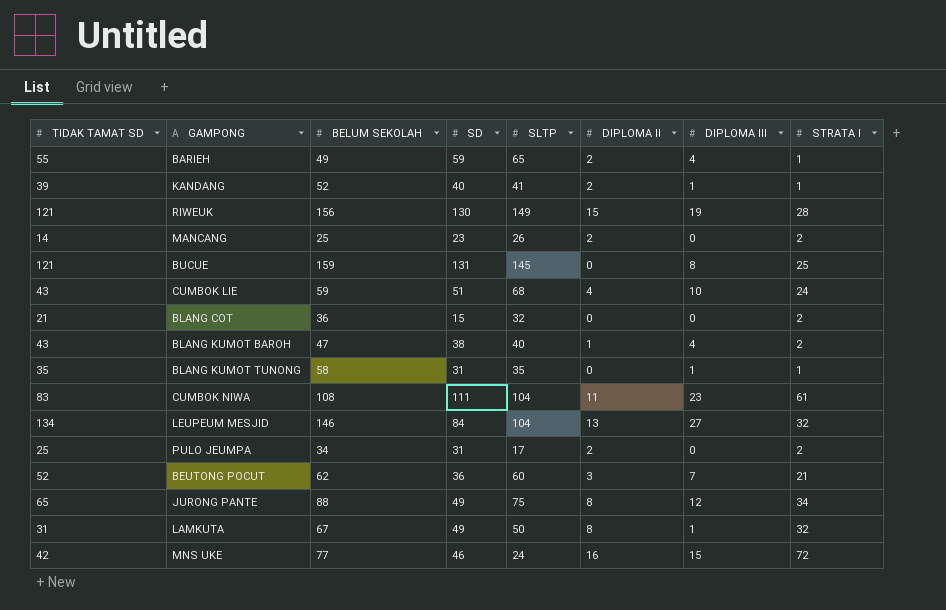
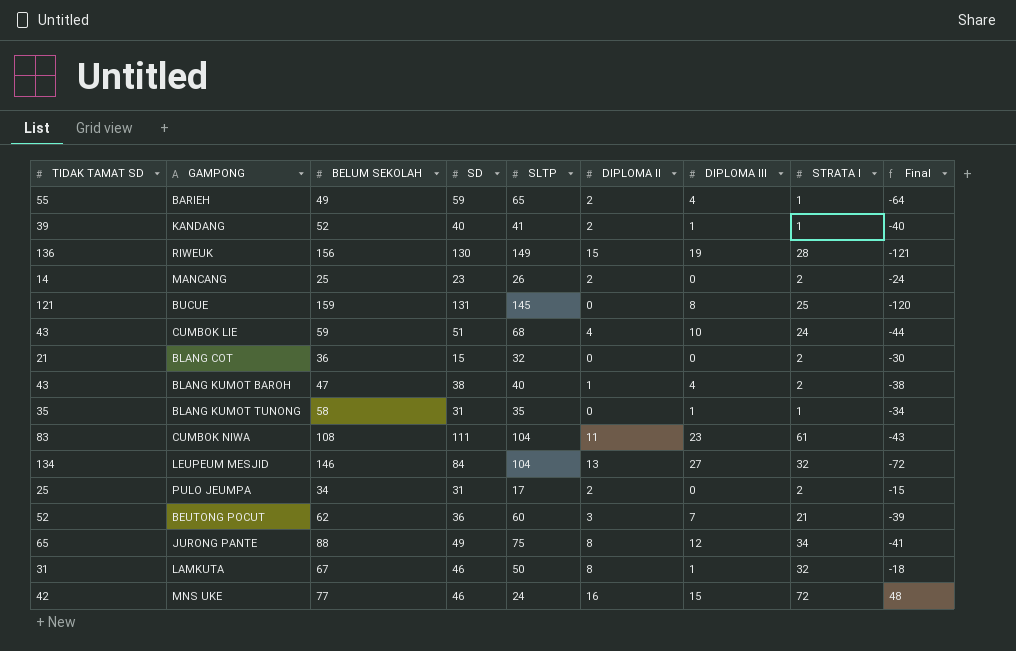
column Final | formula: none -> [STRATA I] - [SLTP]
RIWEUK | TIDAK TAMAT SD: 121 -> 136
LAMKUTA | SD: 49 -> 46

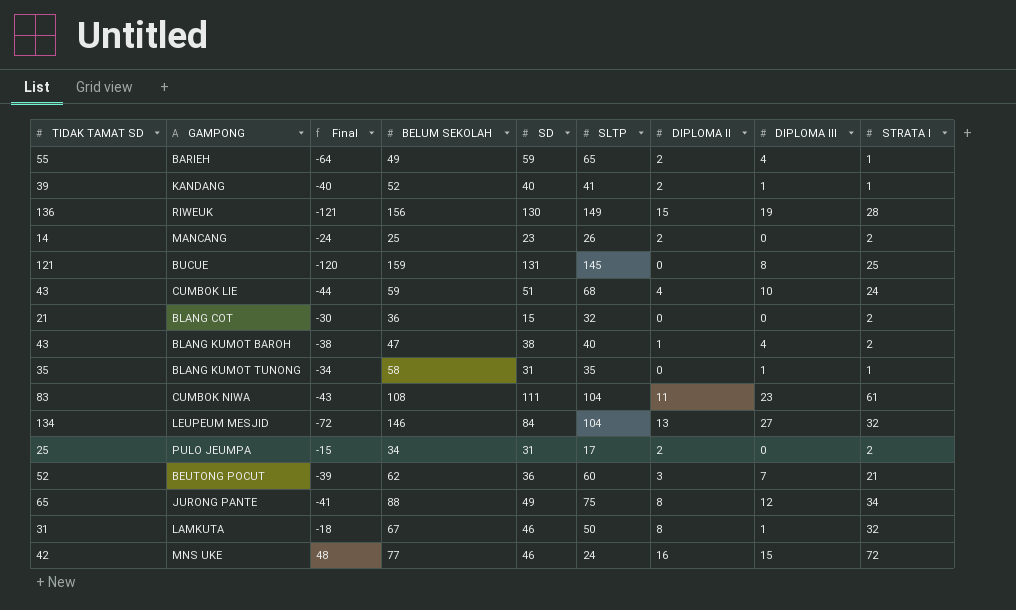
column Final | position: 9 -> 3

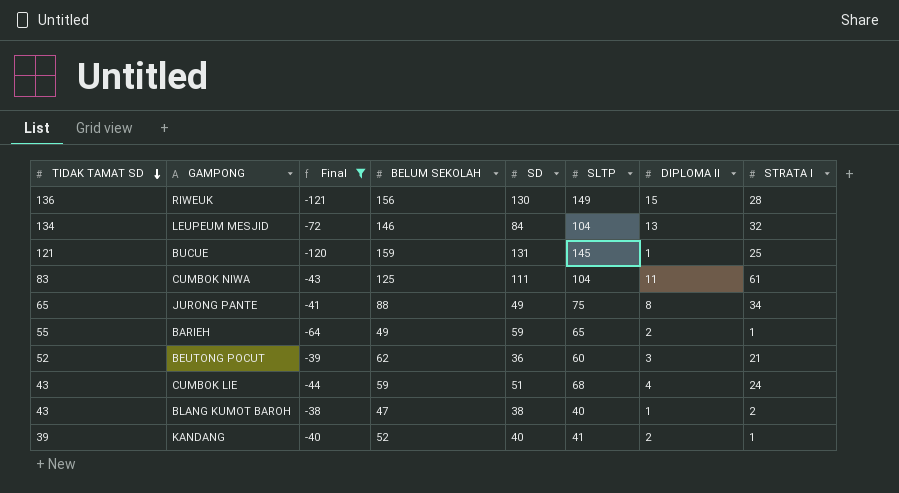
filter: none -> Final <= -38
row order: none -> TIDAK TAMAT SD descending
column DIPLOMA III | position: 8 -> none
BUCUE | DIPLOMA II: 0 -> 1
CUMBOK NIWA | BELUM SEKOLAH: 108 -> 125

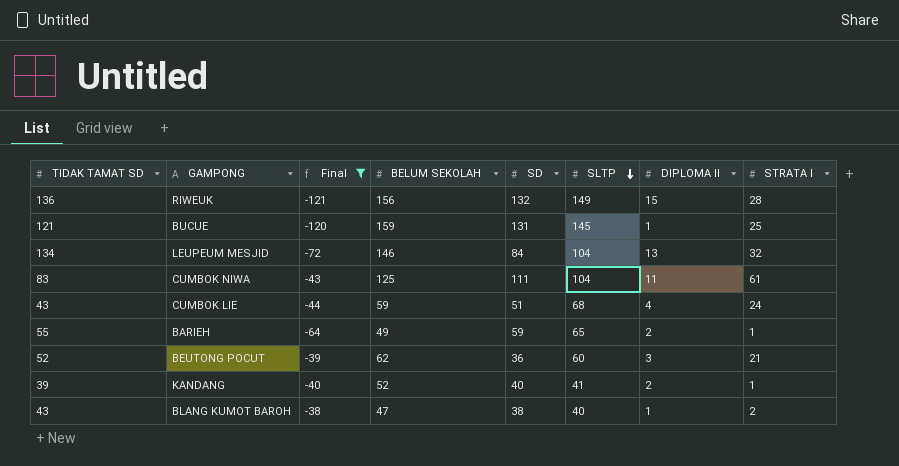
row order: TIDAK TAMAT SD descending -> SLTP descending
row JURONG PANTE: 65 | -41 | 88 | 49 | 75 | 8 | 34 -> none
RIWEUK | SD: 130 -> 132

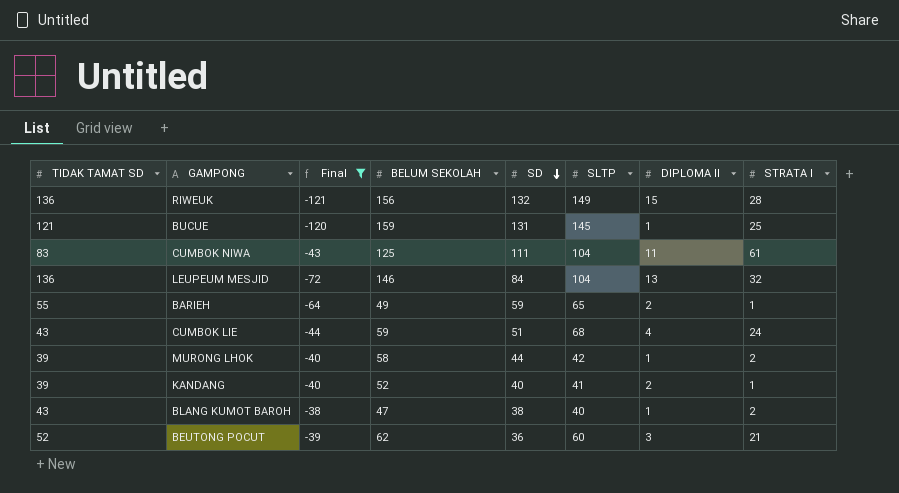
row order: SLTP descending -> SD descending
LEUPEUM MESJID | TIDAK TAMAT SD: 134 -> 136
row MURONG LHOK: none -> 39 | -40 | 58 | 44 | 42 | 1 | 2

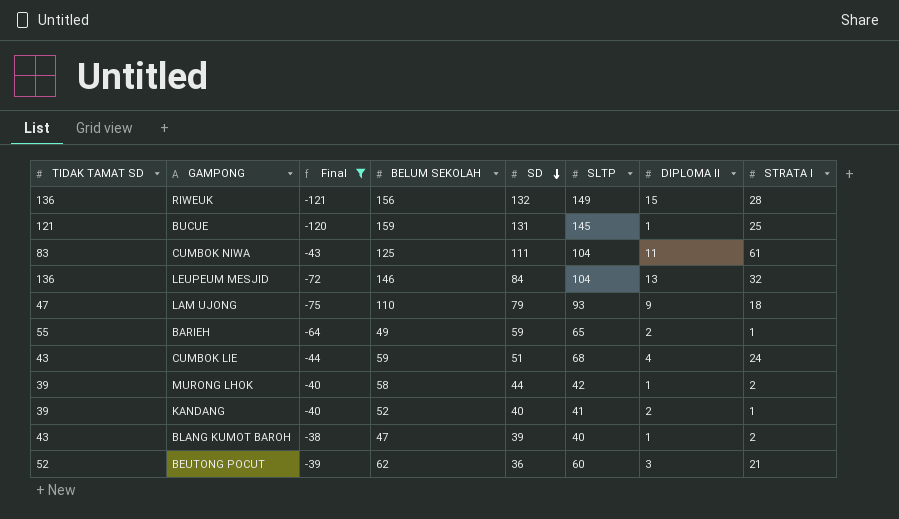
row LAM UJONG: none -> 47 | -75 | 110 | 79 | 93 | 9 | 18
BLANG KUMOT BAROH | SD: 38 -> 39

